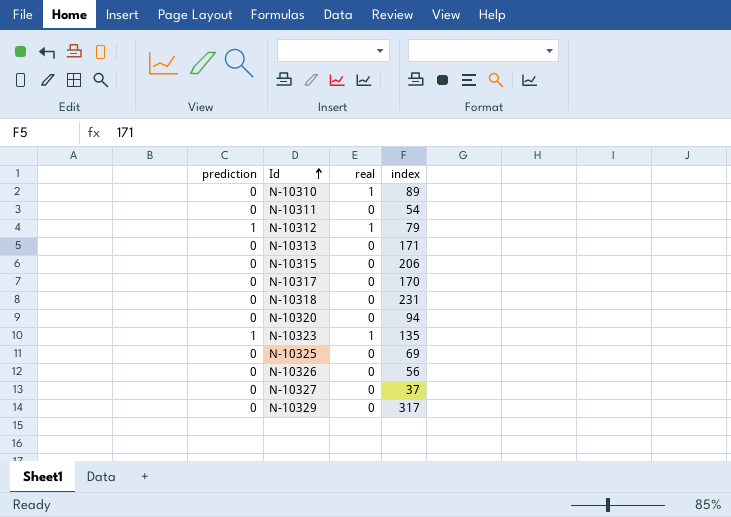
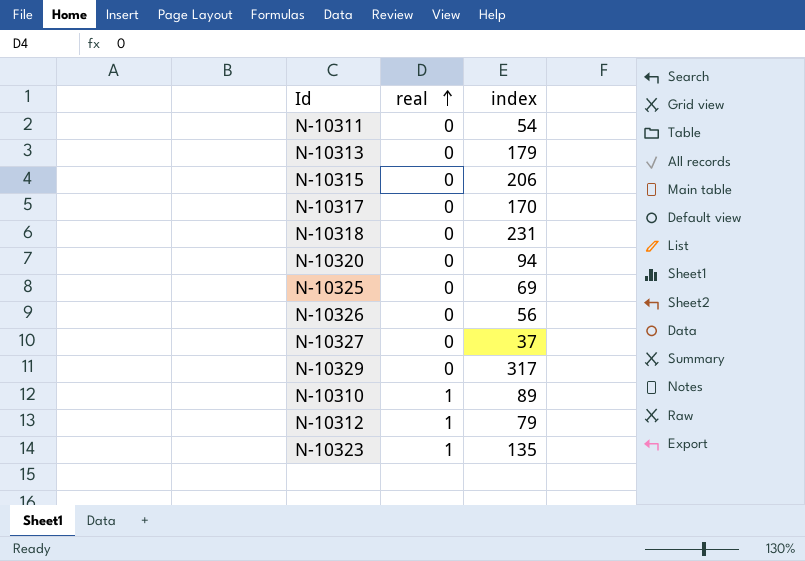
row order: Id ascending -> real ascending
column prediction | position: 1 -> none
N-10313 | index: 171 -> 179

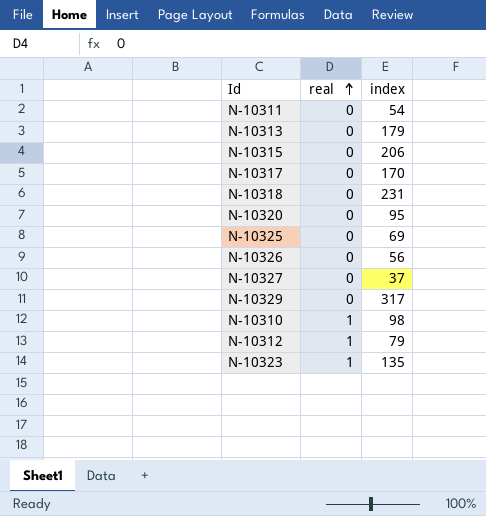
N-10320 | index: 94 -> 95
N-10310 | index: 89 -> 98

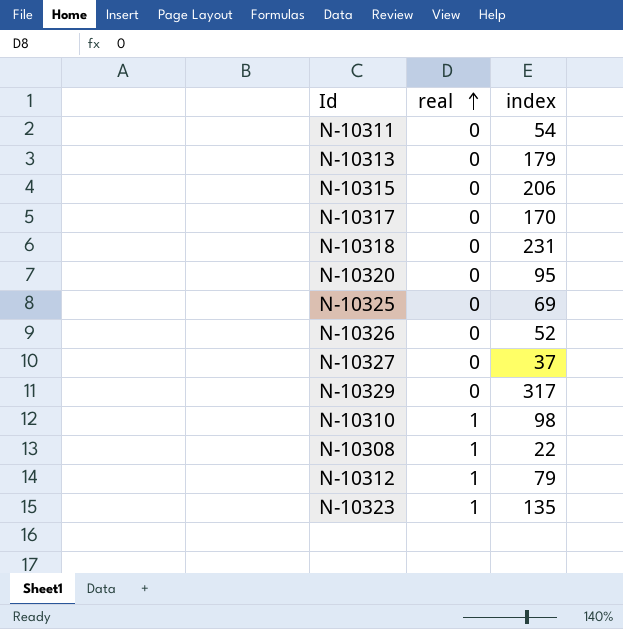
N-10326 | index: 56 -> 52
row N-10308: none -> 1 | 22

